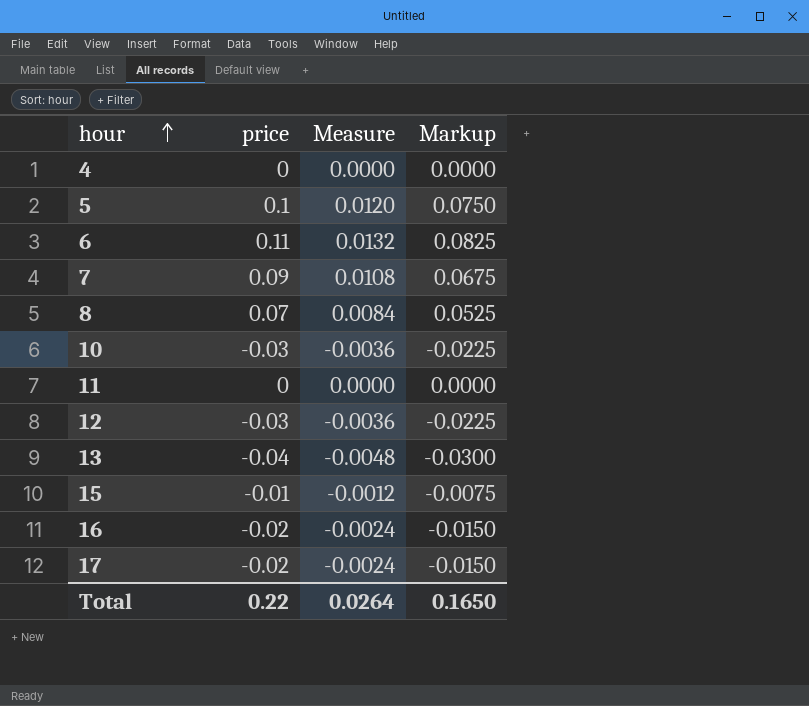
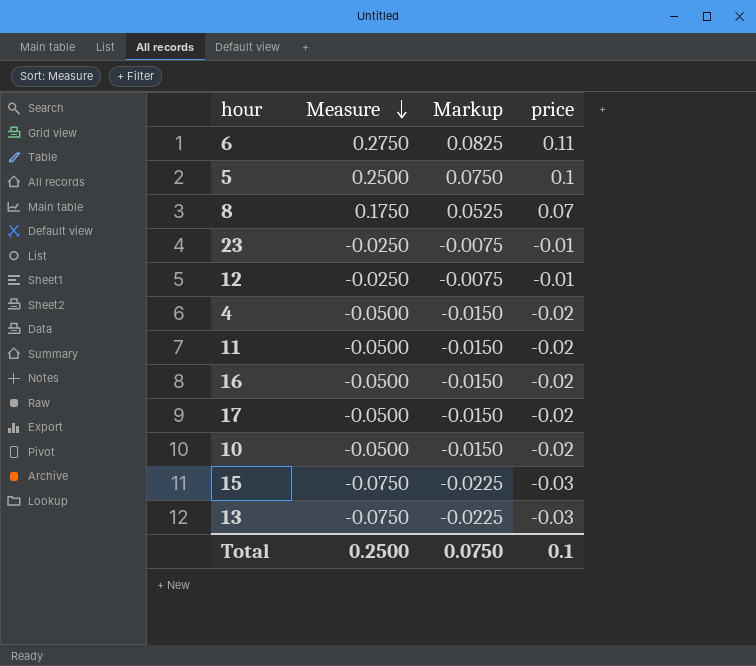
row order: hour ascending -> Measure descending
column Measure | formula: [price] * 0.12 -> [price] * 2.5
column price | position: 2 -> 4
row 7: 0.09 | 0.0108 | 0.0675 -> none
row 23: none -> -0.0250 | -0.0075 | -0.01
12 | Markup: -0.0225 -> -0.0075
12 | price: -0.03 -> -0.01
4 | Markup: 0.0000 -> -0.0150
4 | price: 0 -> -0.02
11 | Markup: 0.0000 -> -0.0150
11 | price: 0 -> -0.02
10 | Markup: -0.0225 -> -0.0150
10 | price: -0.03 -> -0.02
15 | Markup: -0.0075 -> -0.0225
15 | price: -0.01 -> -0.03
13 | Markup: -0.0300 -> -0.0225
13 | price: -0.04 -> -0.03
Total | Measure: 0.0264 -> 0.2500
Total | Markup: 0.1650 -> 0.0750
Total | price: 0.22 -> 0.1

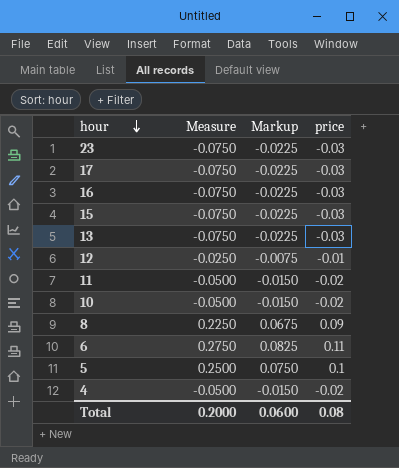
row order: Measure descending -> hour descending
23 | Measure: -0.0250 -> -0.0750
23 | Markup: -0.0075 -> -0.0225
23 | price: -0.01 -> -0.03
17 | Measure: -0.0500 -> -0.0750
17 | Markup: -0.0150 -> -0.0225
17 | price: -0.02 -> -0.03
16 | Measure: -0.0500 -> -0.0750
16 | Markup: -0.0150 -> -0.0225
16 | price: -0.02 -> -0.03
8 | Measure: 0.1750 -> 0.2250
8 | Markup: 0.0525 -> 0.0675
8 | price: 0.07 -> 0.09
Total | Measure: 0.2500 -> 0.2000
Total | Markup: 0.0750 -> 0.0600
Total | price: 0.1 -> 0.08

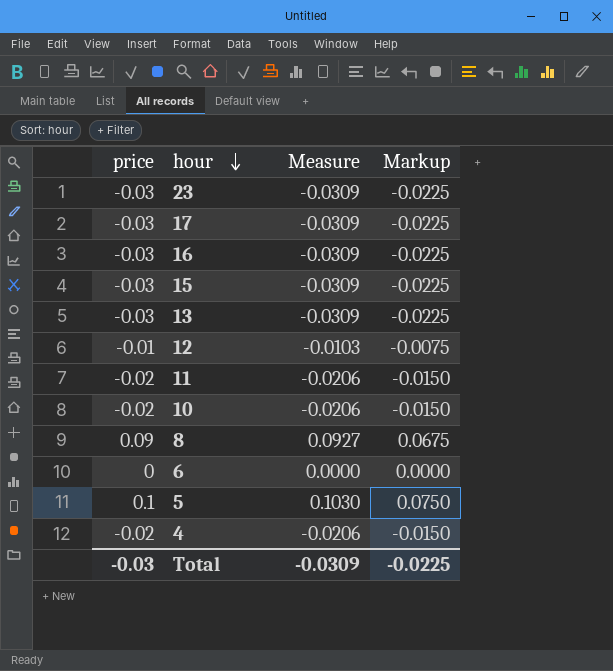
column price | position: 4 -> 1
column Measure | formula: [price] * 2.5 -> [price] * 1.03
6 | price: 0.11 -> 0
6 | Markup: 0.0825 -> 0.0000
Total | price: 0.08 -> -0.03
Total | Measure: 0.2000 -> -0.0309
Total | Markup: 0.0600 -> -0.0225

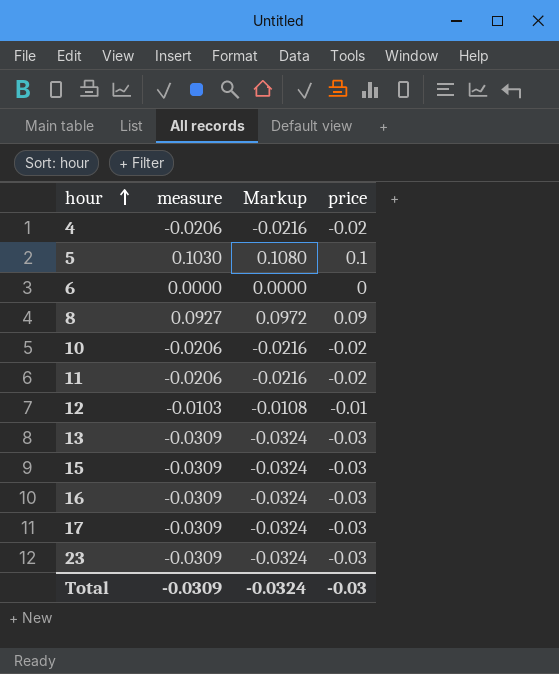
row order: hour descending -> hour ascending
column name: Measure -> measure
column Markup | formula: [price] * 0.75 -> [price] * 1.08
column price | position: 1 -> 4
Total | Markup: -0.0225 -> -0.0324

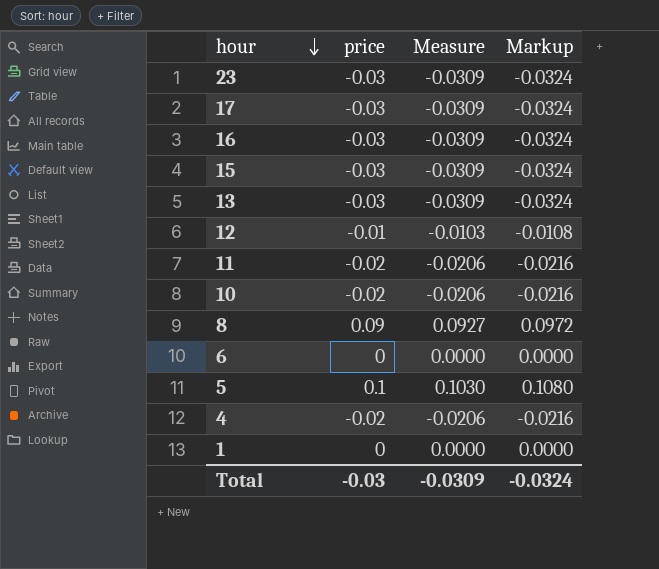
row order: hour ascending -> hour descending
column price | position: 4 -> 2
column name: measure -> Measure
row 1: none -> 0 | 0.0000 | 0.0000

